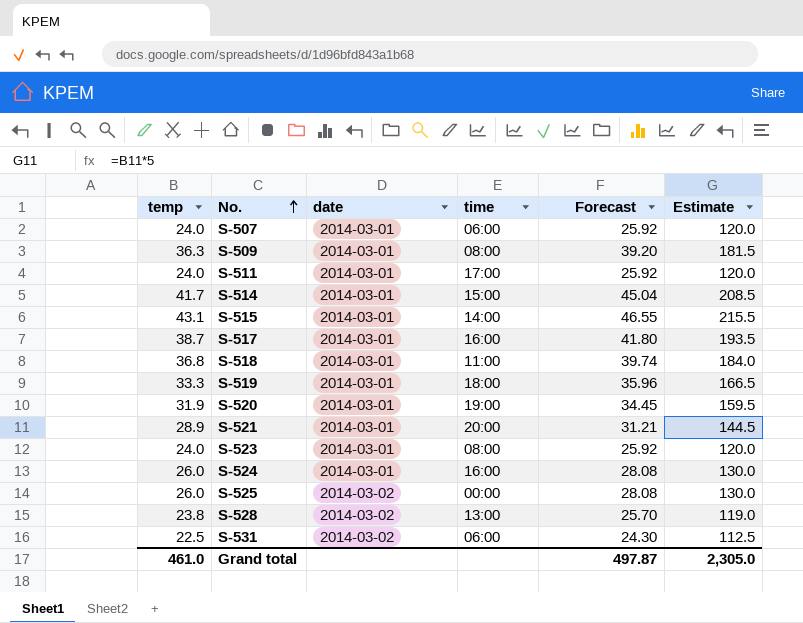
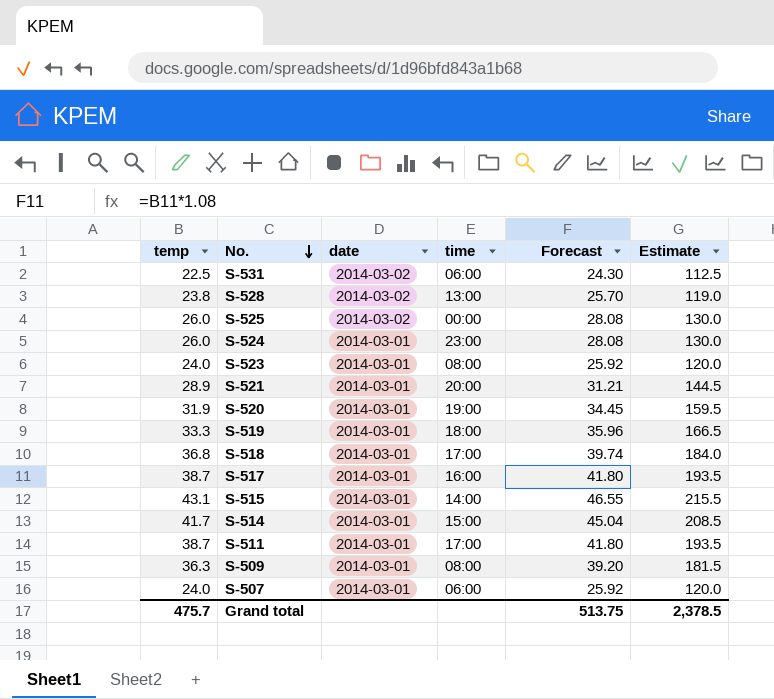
row order: No. ascending -> No. descending
S-524 | time: 16:00 -> 23:00
S-518 | time: 11:00 -> 17:00
S-511 | temp: 24.0 -> 38.7
S-511 | Forecast: 25.92 -> 41.80
S-511 | Estimate: 120.0 -> 193.5
Grand total | temp: 461.0 -> 475.7
Grand total | Forecast: 497.87 -> 513.75
Grand total | Estimate: 2,305.0 -> 2,378.5

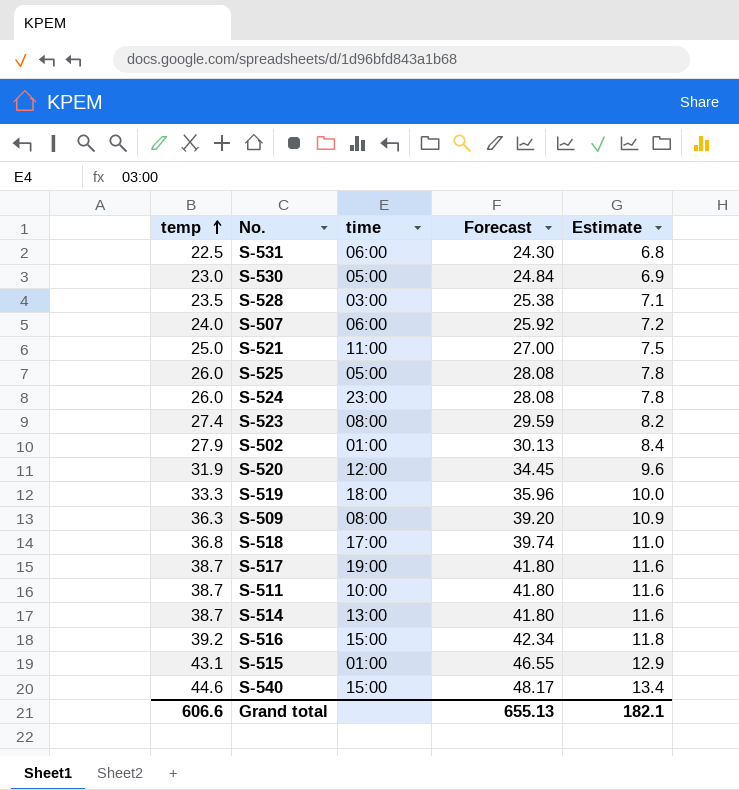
row order: No. descending -> temp ascending
column date | position: 3 -> none
column Estimate | formula: [temp] * 5 -> [temp] * 0.3
row S-530: none -> 23.0 | 05:00 | 24.84 | 6.9
S-528 | temp: 23.8 -> 23.5
S-528 | time: 13:00 -> 03:00
S-528 | Forecast: 25.70 -> 25.38
S-521 | temp: 28.9 -> 25.0
S-521 | time: 20:00 -> 11:00
S-521 | Forecast: 31.21 -> 27.00
S-525 | time: 00:00 -> 05:00
S-523 | temp: 24.0 -> 27.4
S-523 | Forecast: 25.92 -> 29.59
row S-502: none -> 27.9 | 01:00 | 30.13 | 8.4
S-520 | time: 19:00 -> 12:00
S-517 | time: 16:00 -> 19:00
S-511 | time: 17:00 -> 10:00
S-514 | temp: 41.7 -> 38.7
S-514 | time: 15:00 -> 13:00
S-514 | Forecast: 45.04 -> 41.80
row S-516: none -> 39.2 | 15:00 | 42.34 | 11.8
S-515 | time: 14:00 -> 01:00
row S-540: none -> 44.6 | 15:00 | 48.17 | 13.4
Grand total | temp: 475.7 -> 606.6
Grand total | Forecast: 513.75 -> 655.13
Grand total | Estimate: 2,378.5 -> 182.1

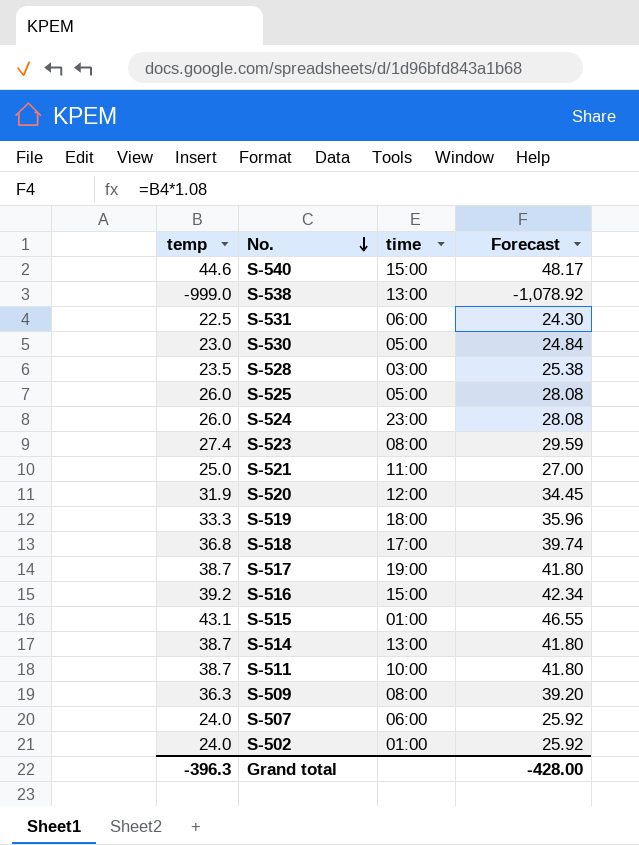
row order: temp ascending -> No. descending
column Estimate | formula: [temp] * 0.3 -> none
row S-538: none -> -999.0 | 13:00 | -1,078.92
S-502 | temp: 27.9 -> 24.0
S-502 | Forecast: 30.13 -> 25.92
Grand total | temp: 606.6 -> -396.3
Grand total | Forecast: 655.13 -> -428.00

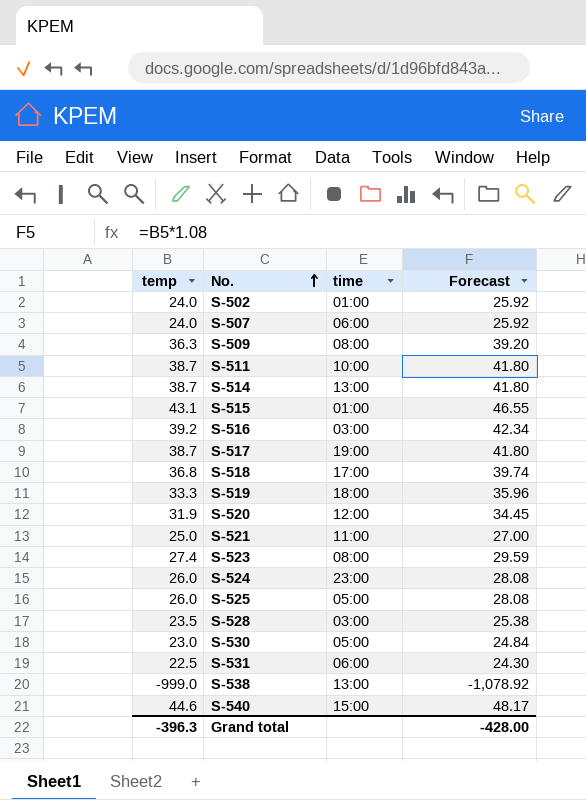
row order: No. descending -> No. ascending
S-516 | time: 15:00 -> 03:00

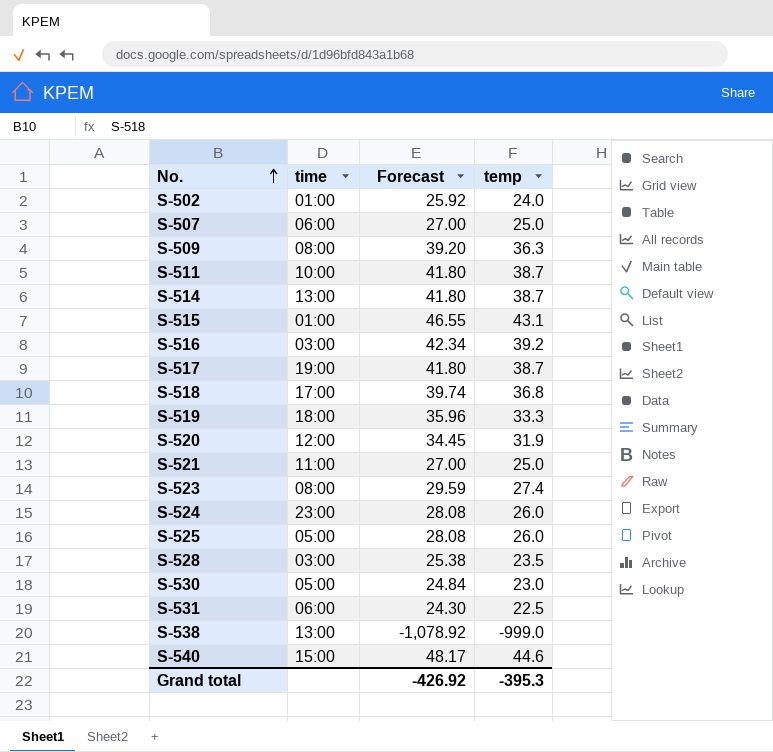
column temp | position: 1 -> 4
S-507 | Forecast: 25.92 -> 27.00
S-507 | temp: 24.0 -> 25.0
Grand total | Forecast: -428.00 -> -426.92
Grand total | temp: -396.3 -> -395.3

